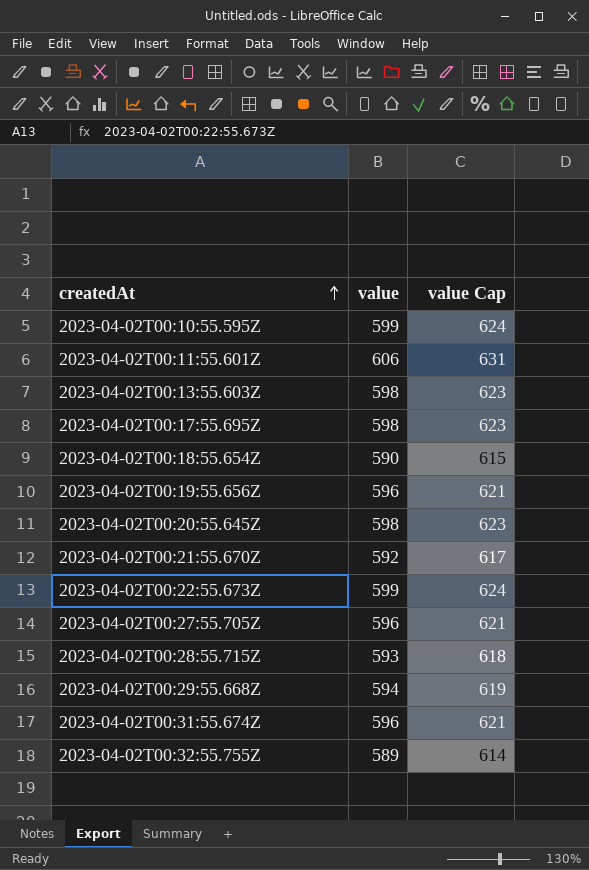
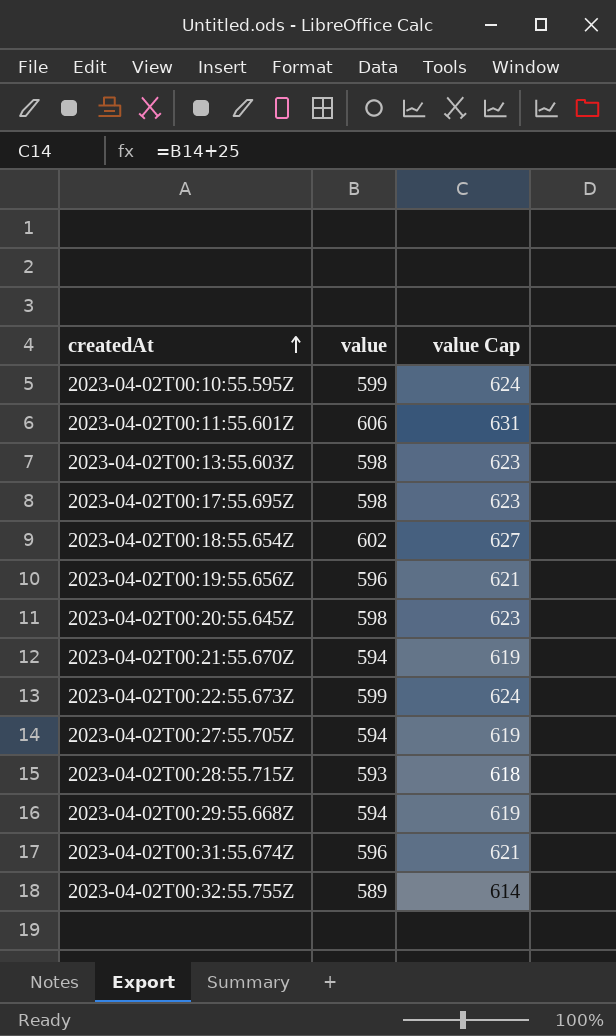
2023-04-02T00:18:55.654Z | value: 590 -> 602
2023-04-02T00:18:55.654Z | value Cap: 615 -> 627
2023-04-02T00:21:55.670Z | value: 592 -> 594
2023-04-02T00:21:55.670Z | value Cap: 617 -> 619
2023-04-02T00:27:55.705Z | value: 596 -> 594
2023-04-02T00:27:55.705Z | value Cap: 621 -> 619

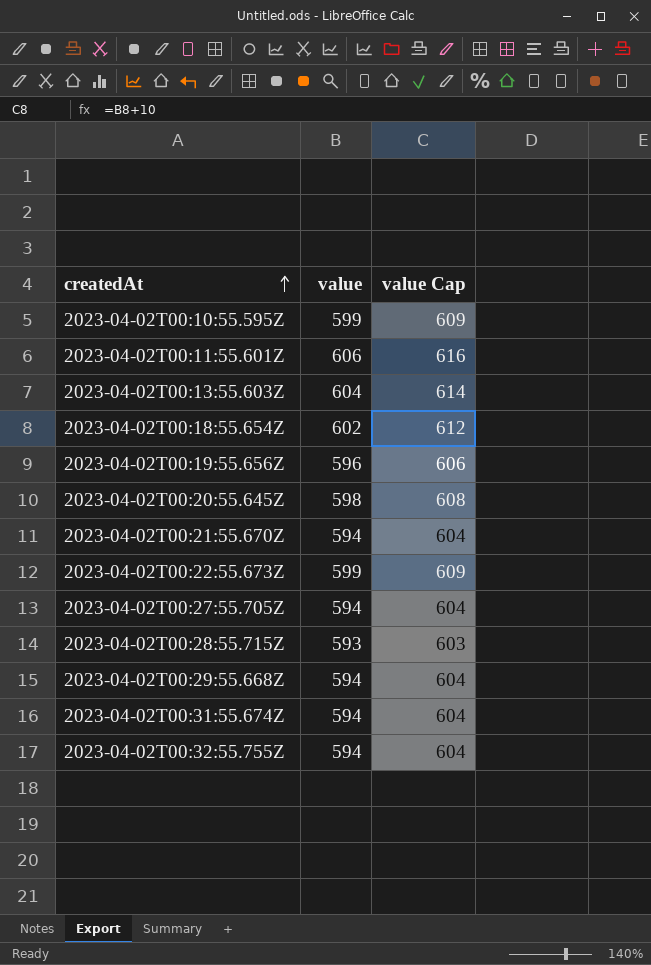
column value Cap | formula: [value] + 25 -> [value] + 10
row 2023-04-02T00:17:55.695Z: 598 | 623 -> none
2023-04-02T00:13:55.603Z | value: 598 -> 604
2023-04-02T00:31:55.674Z | value: 596 -> 594
2023-04-02T00:32:55.755Z | value: 589 -> 594

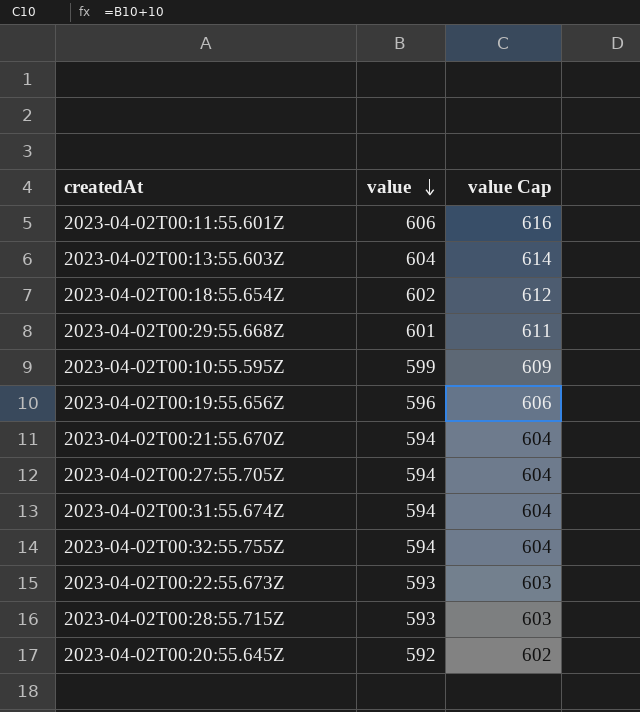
row order: createdAt ascending -> value descending
2023-04-02T00:29:55.668Z | value: 594 -> 601
2023-04-02T00:29:55.668Z | value Cap: 604 -> 611
2023-04-02T00:22:55.673Z | value: 599 -> 593
2023-04-02T00:22:55.673Z | value Cap: 609 -> 603
2023-04-02T00:20:55.645Z | value: 598 -> 592
2023-04-02T00:20:55.645Z | value Cap: 608 -> 602

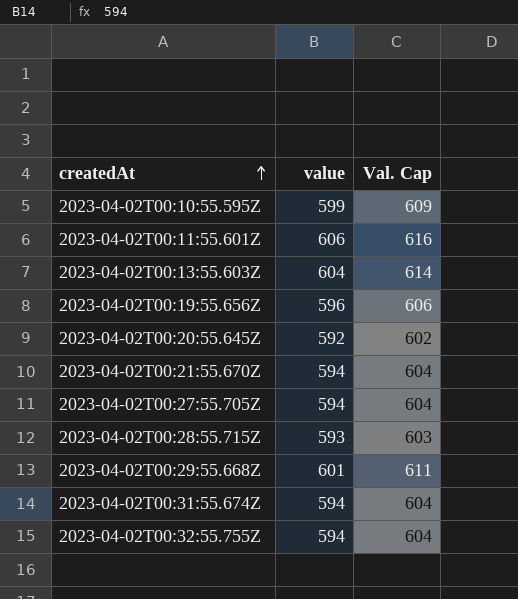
row order: value descending -> createdAt ascending
column name: value Cap -> Val. Cap
row 2023-04-02T00:18:55.654Z: 602 | 612 -> none
row 2023-04-02T00:22:55.673Z: 593 | 603 -> none

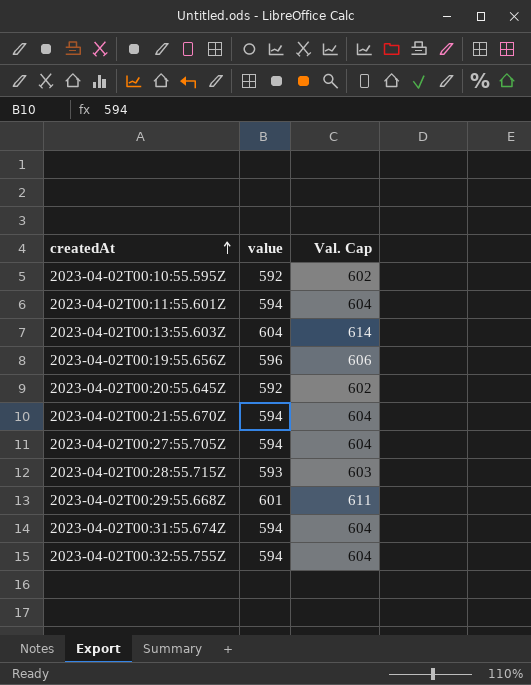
2023-04-02T00:10:55.595Z | value: 599 -> 592
2023-04-02T00:10:55.595Z | Val. Cap: 609 -> 602
2023-04-02T00:11:55.601Z | value: 606 -> 594
2023-04-02T00:11:55.601Z | Val. Cap: 616 -> 604

